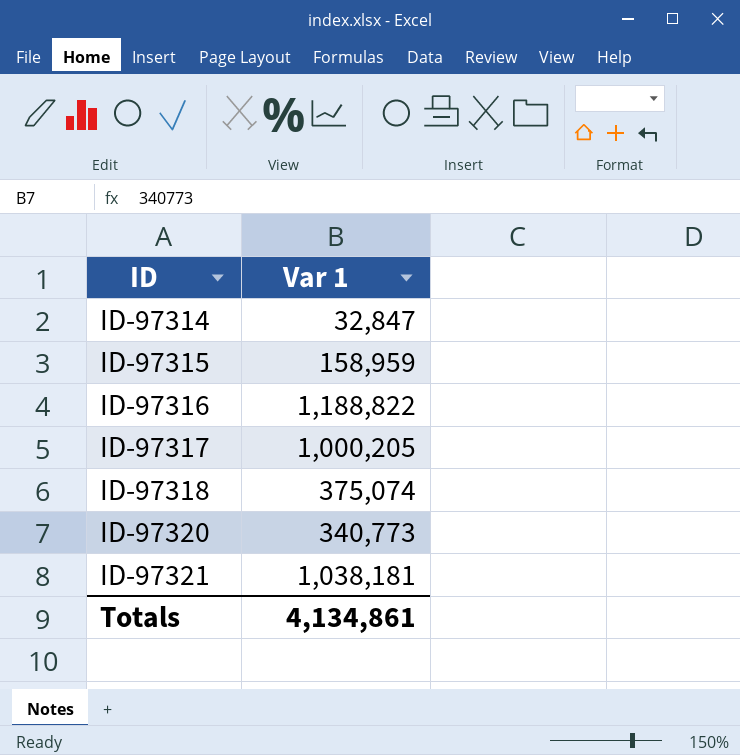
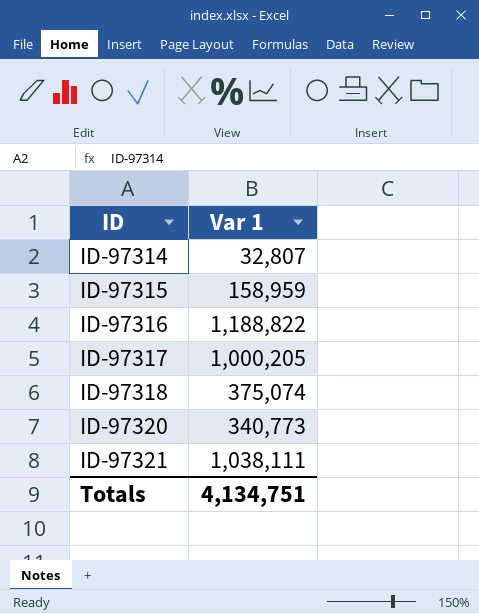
ID-97314 | Var 1: 32,847 -> 32,807
ID-97321 | Var 1: 1,038,181 -> 1,038,111
Totals | Var 1: 4,134,861 -> 4,134,751

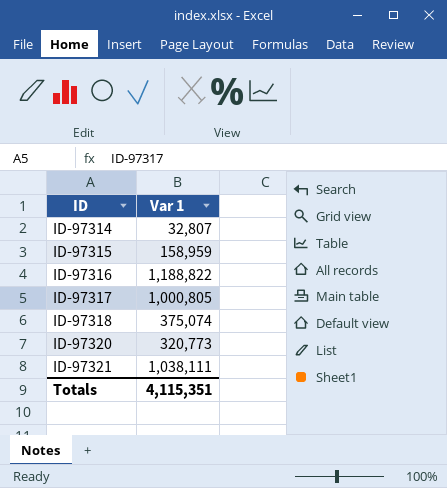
ID-97317 | Var 1: 1,000,205 -> 1,000,805
ID-97320 | Var 1: 340,773 -> 320,773
Totals | Var 1: 4,134,751 -> 4,115,351

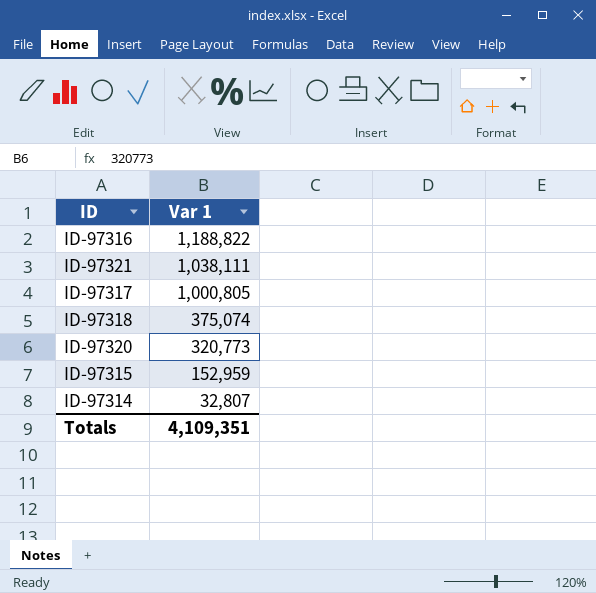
row order: ID ascending -> Var 1 descending
ID-97315 | Var 1: 158,959 -> 152,959
Totals | Var 1: 4,115,351 -> 4,109,351

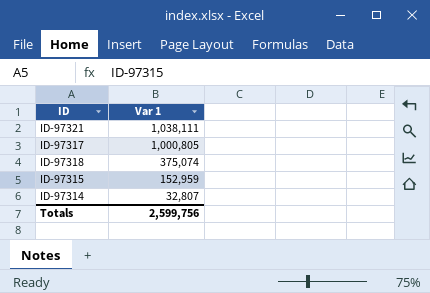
row ID-97316: 1,188,822 -> none
row ID-97320: 320,773 -> none
Totals | Var 1: 4,109,351 -> 2,599,756

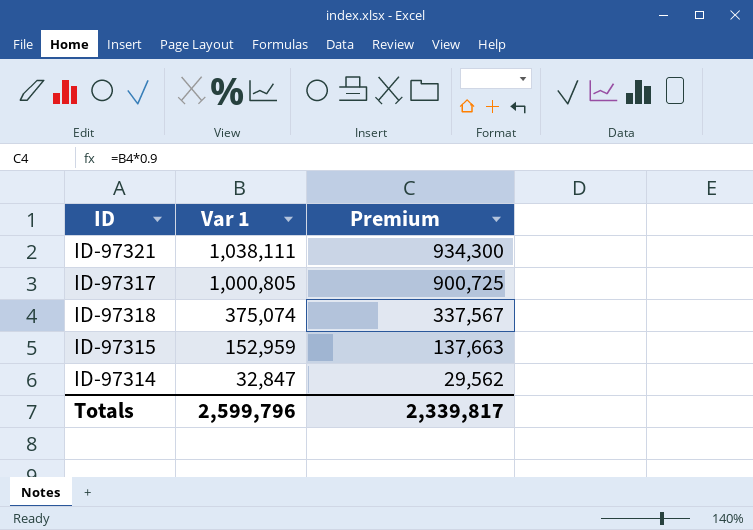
column Premium | formula: none -> [Var 1] * 0.9
ID-97314 | Var 1: 32,807 -> 32,847
Totals | Var 1: 2,599,756 -> 2,599,796

